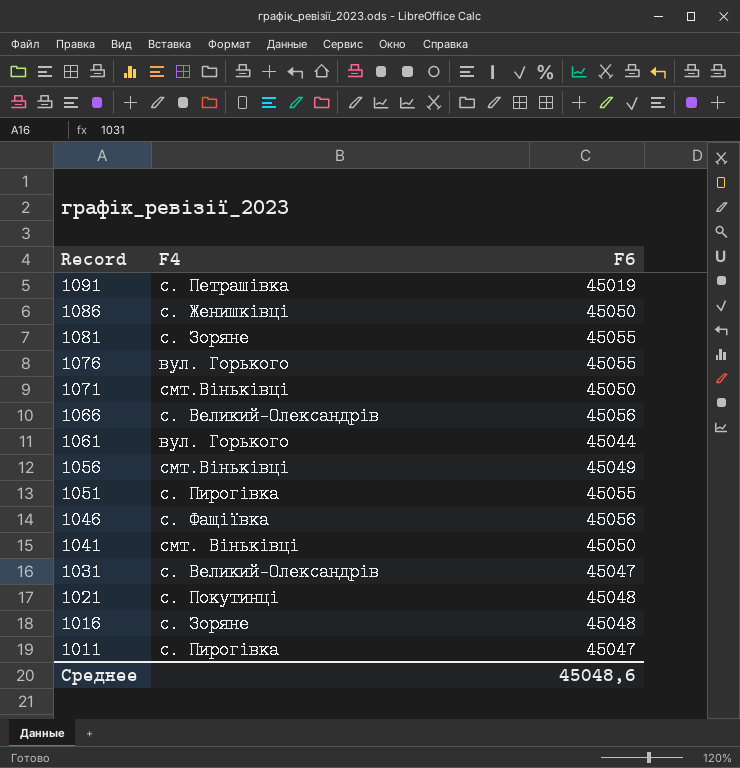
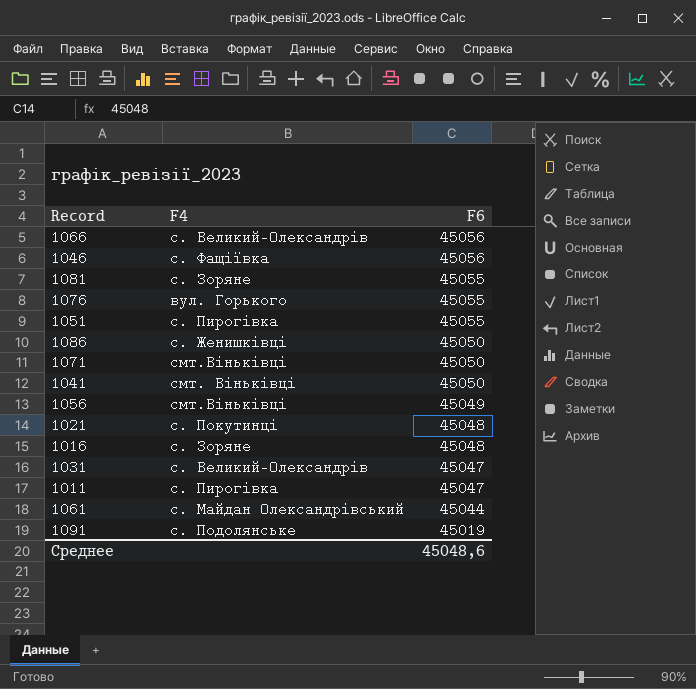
row order: Record descending -> F6 descending
1061 | F4: вул. Горького -> с. Майдан Олександрівський
1091 | F4: с. Петрашівка -> с. Подолянське

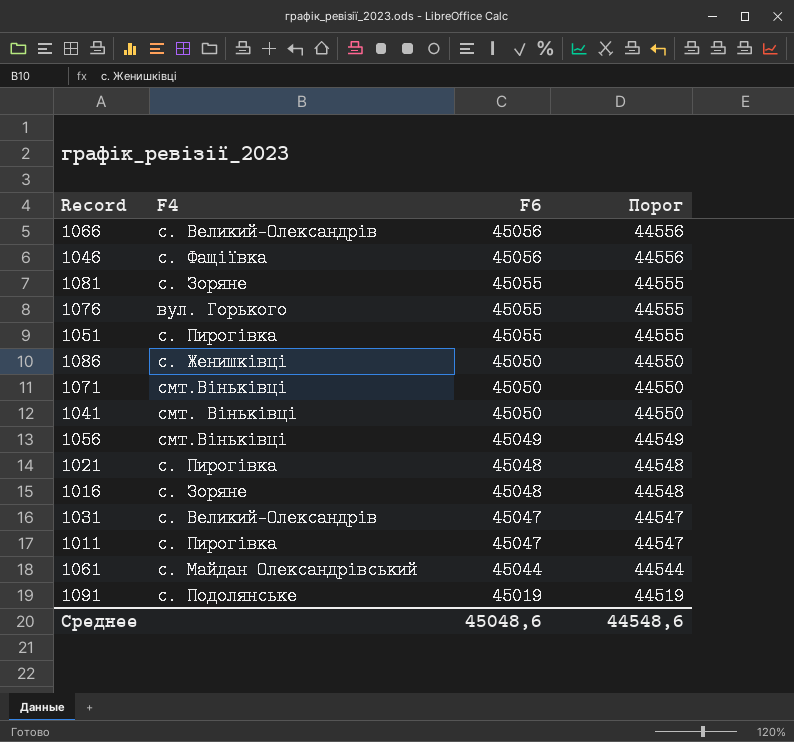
column Порог | formula: none -> [F6] - 500
1021 | F4: с. Покутинці -> с. Пирогівка

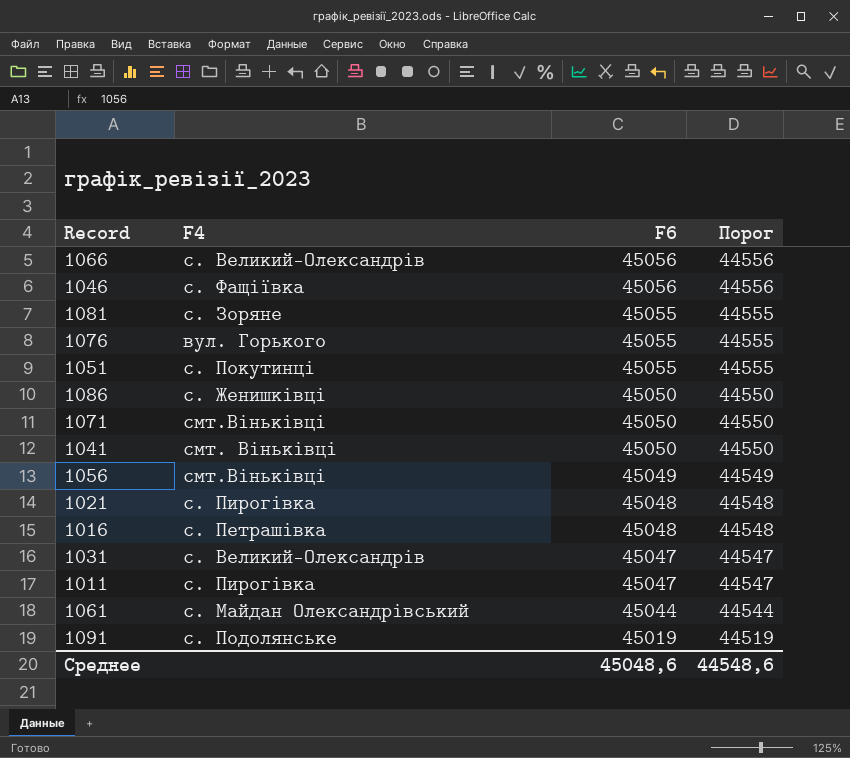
1051 | F4: с. Пирогівка -> с. Покутинці
1016 | F4: с. Зоряне -> с. Петрашівка

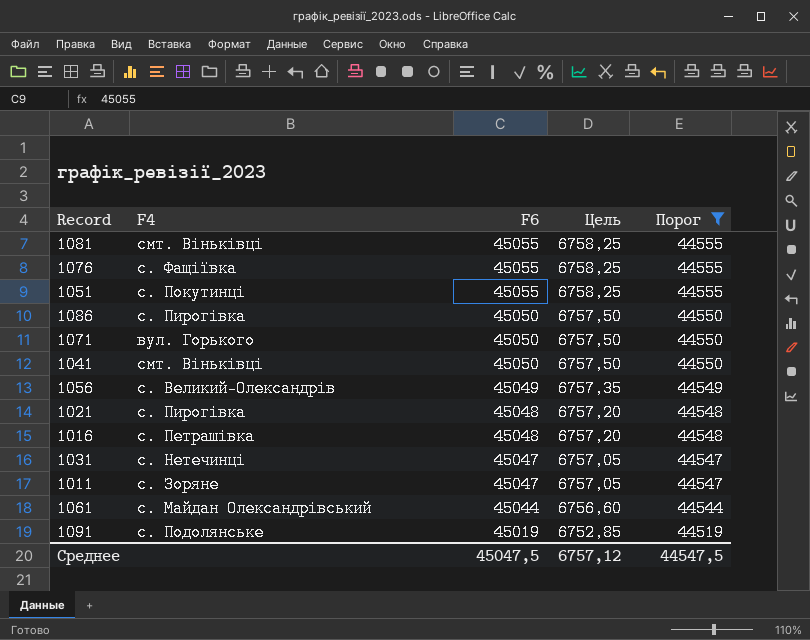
filter: none -> Порог != 44556
column Цель | formula: none -> [F6] * 0,15
1081 | F4: с. Зоряне -> смт. Віньківці
1076 | F4: вул. Горького -> с. Фащіївка
1086 | F4: с. Женишківці -> с. Пирогівка
1071 | F4: смт.Віньківці -> вул. Горького
1056 | F4: смт.Віньківці -> с. Великий-Олександрів
1031 | F4: с. Великий-Олександрів -> с. Нетечинці
1011 | F4: с. Пирогівка -> с. Зоряне
Среднее | F6: 45048,6 -> 45047,5
Среднее | Порог: 44548,6 -> 44547,5

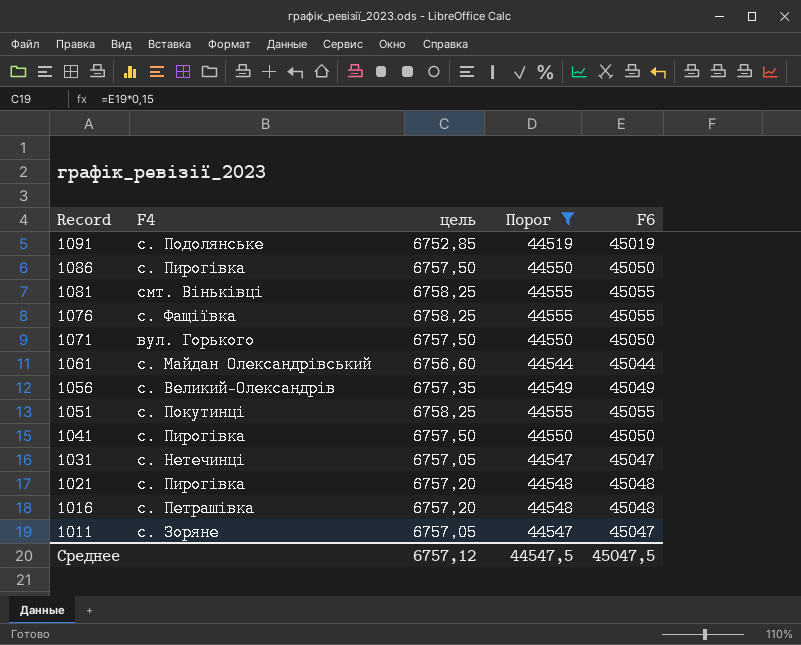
row order: F6 descending -> Record descending
column name: Цель -> цель
column F6 | position: 3 -> 5
1041 | F4: смт. Віньківці -> с. Пирогівка

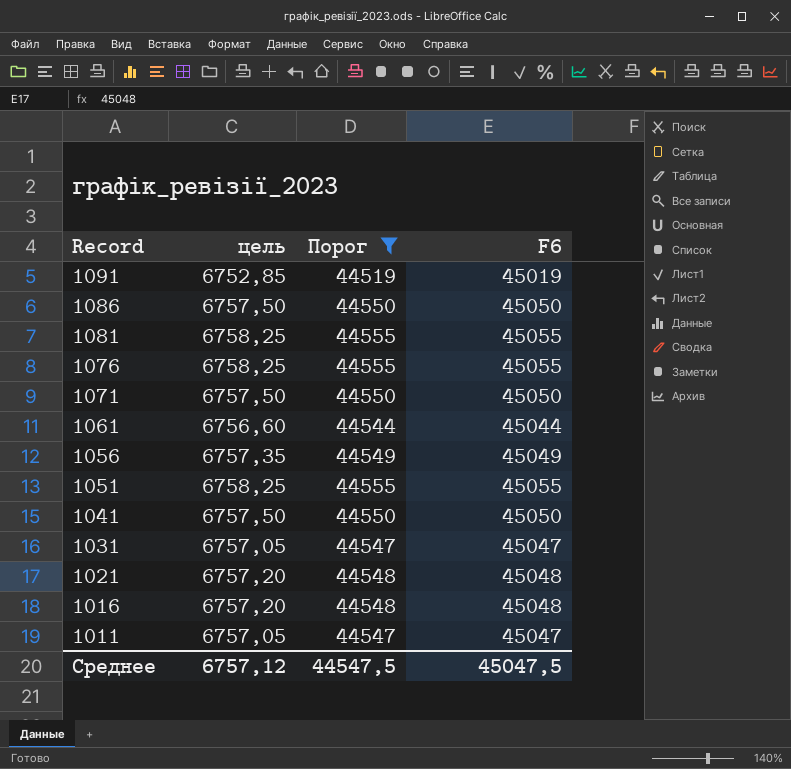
column F4 | position: 2 -> none

